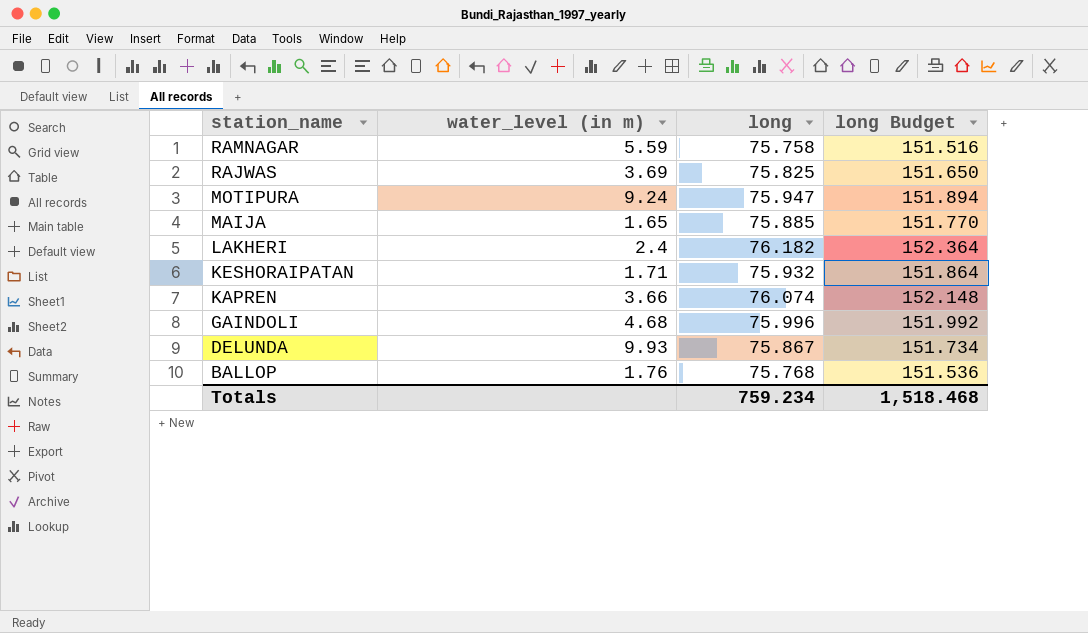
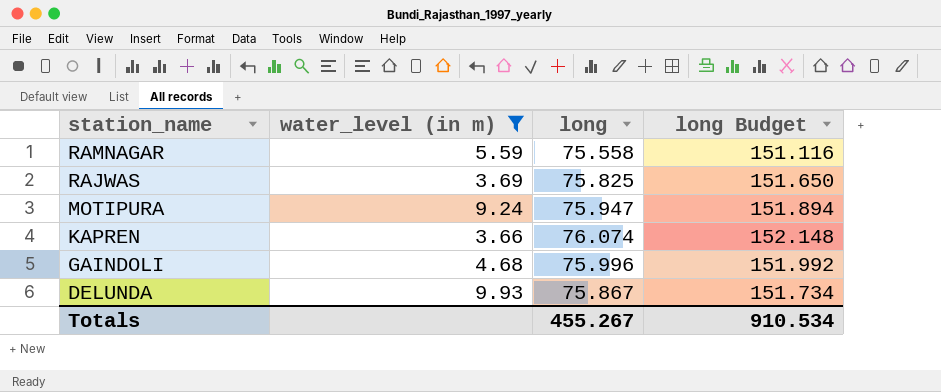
filter: none -> water_level (in m) >= 3.66
RAMNAGAR | long: 75.758 -> 75.558
RAMNAGAR | long Budget: 151.516 -> 151.116
Totals | long: 759.234 -> 455.267
Totals | long Budget: 1,518.468 -> 910.534

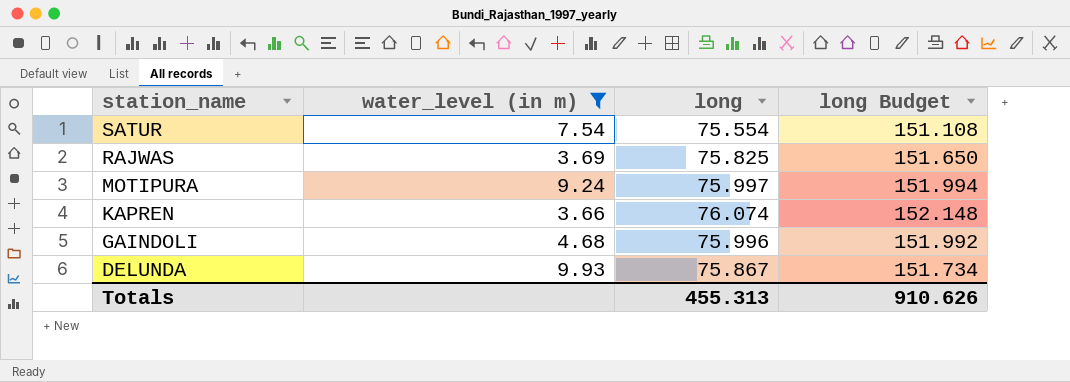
row RAMNAGAR: 5.59 | 75.558 | 151.116 -> none
row SATUR: none -> 7.54 | 75.554 | 151.108
MOTIPURA | long: 75.947 -> 75.997
MOTIPURA | long Budget: 151.894 -> 151.994
Totals | long: 455.267 -> 455.313
Totals | long Budget: 910.534 -> 910.626

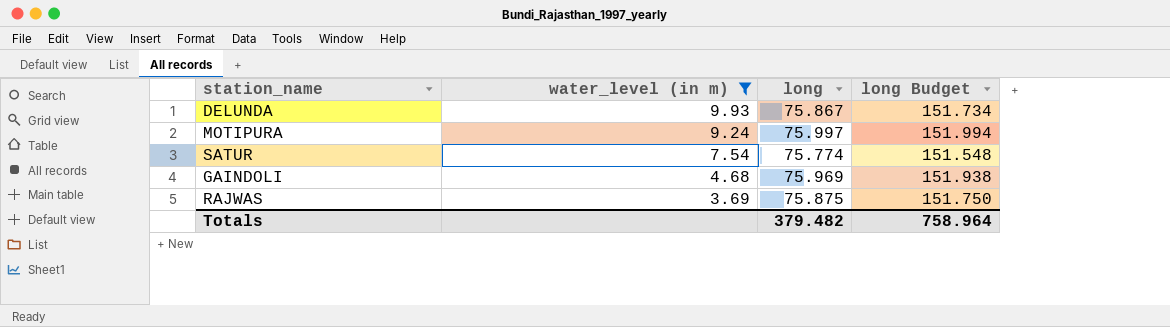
row order: station_name descending -> water_level (in m) descending
row KAPREN: 3.66 | 76.074 | 152.148 -> none
SATUR | long: 75.554 -> 75.774
SATUR | long Budget: 151.108 -> 151.548
GAINDOLI | long: 75.996 -> 75.969
GAINDOLI | long Budget: 151.992 -> 151.938
RAJWAS | long: 75.825 -> 75.875
RAJWAS | long Budget: 151.650 -> 151.750
Totals | long: 455.313 -> 379.482
Totals | long Budget: 910.626 -> 758.964

